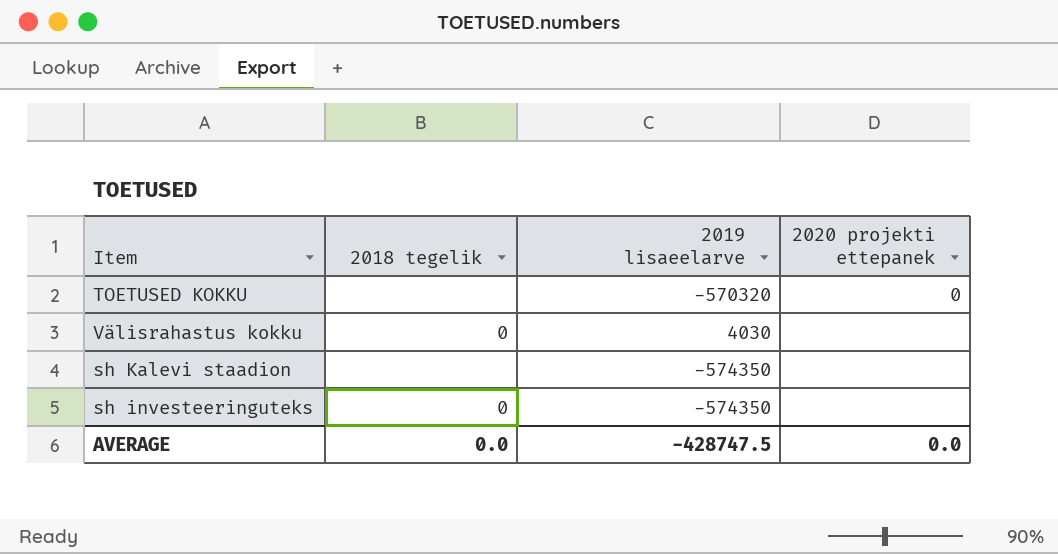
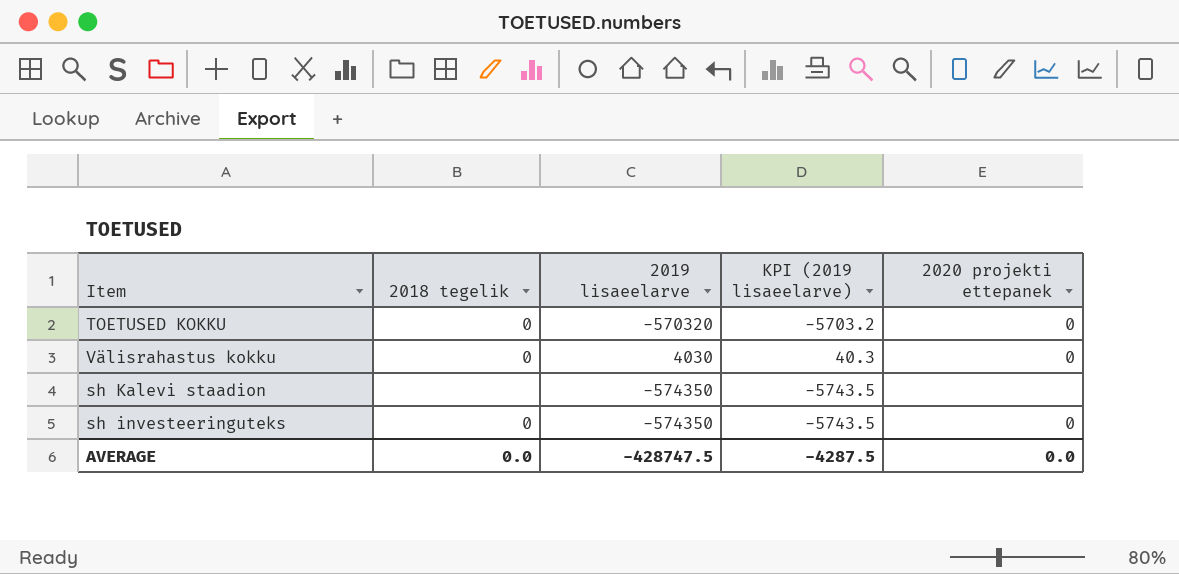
column KPI (2019 lisaeelarve) | formula: none -> [2019 lisaeelarve] * 0.01
TOETUSED KOKKU | 2018 tegelik: none -> 0
Välisrahastus kokku | 2020 projekti ettepanek: none -> 0
sh investeeringuteks | 2020 projekti ettepanek: none -> 0

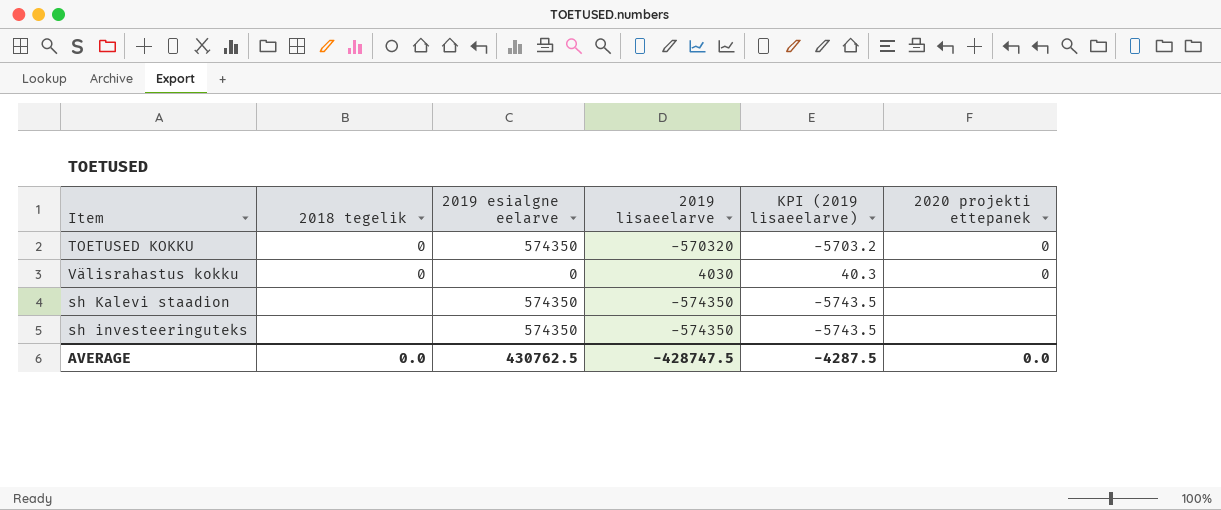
column 2019 esialgne eelarve | position: none -> 3
sh investeeringuteks | 2018 tegelik: 0 -> none
sh investeeringuteks | 2020 projekti ettepanek: 0 -> none

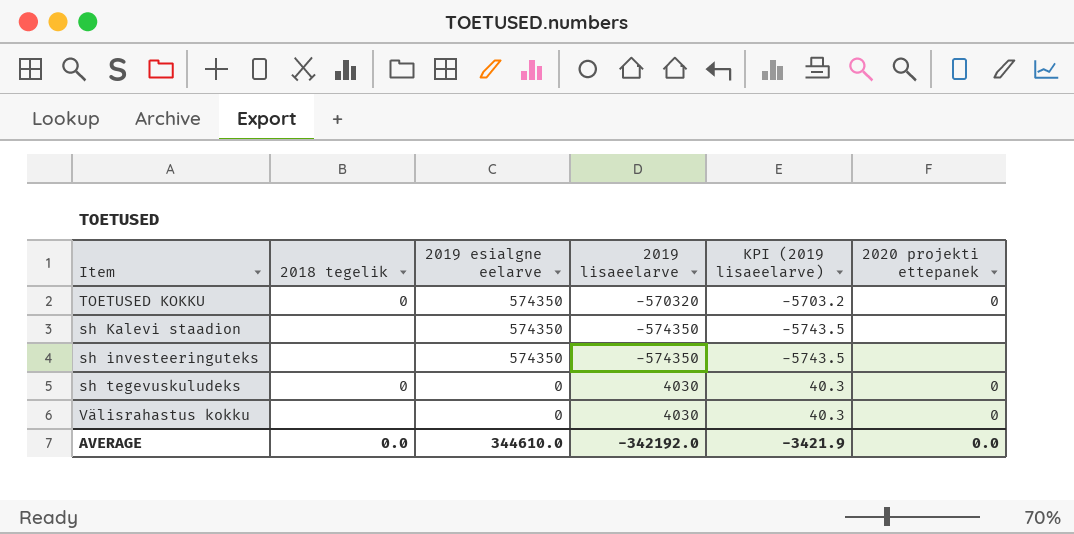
row order: none -> 2019 esialgne eelarve descending
row sh tegevuskuludeks: none -> 0 | 0 | 4030 | 40.3 | 0
Välisrahastus kokku | 2018 tegelik: 0 -> none
AVERAGE | 2019 esialgne eelarve: 430762.5 -> 344610.0
AVERAGE | 2019 lisaeelarve: -428747.5 -> -342192.0
AVERAGE | KPI (2019 lisaeelarve): -4287.5 -> -3421.9

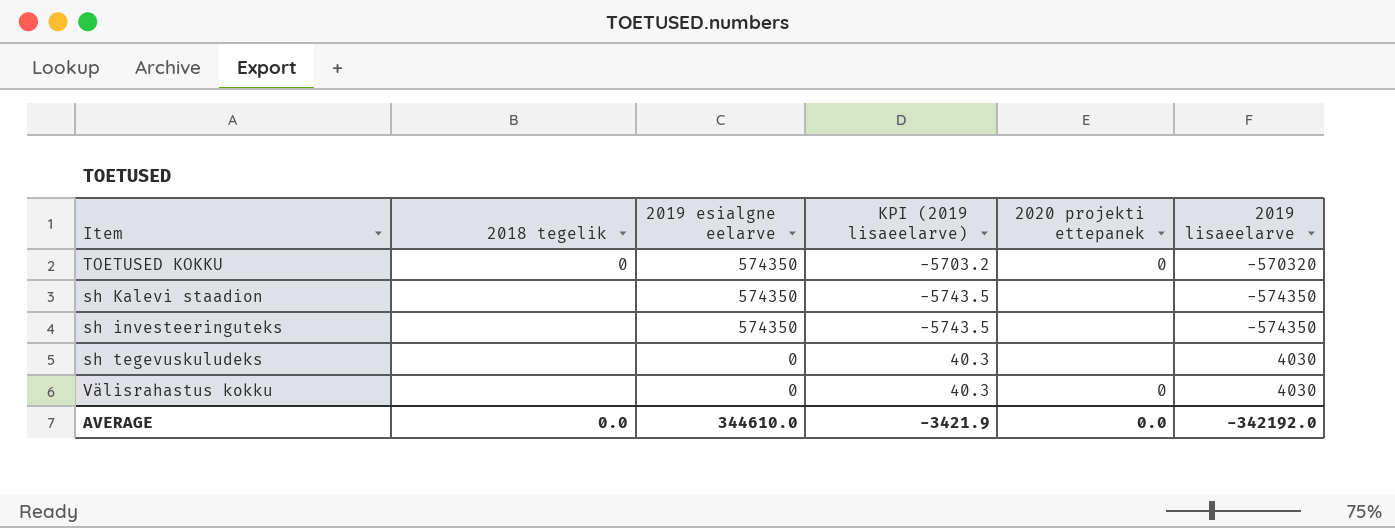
column 2019 lisaeelarve | position: 4 -> 6
sh tegevuskuludeks | 2018 tegelik: 0 -> none
sh tegevuskuludeks | 2020 projekti ettepanek: 0 -> none

